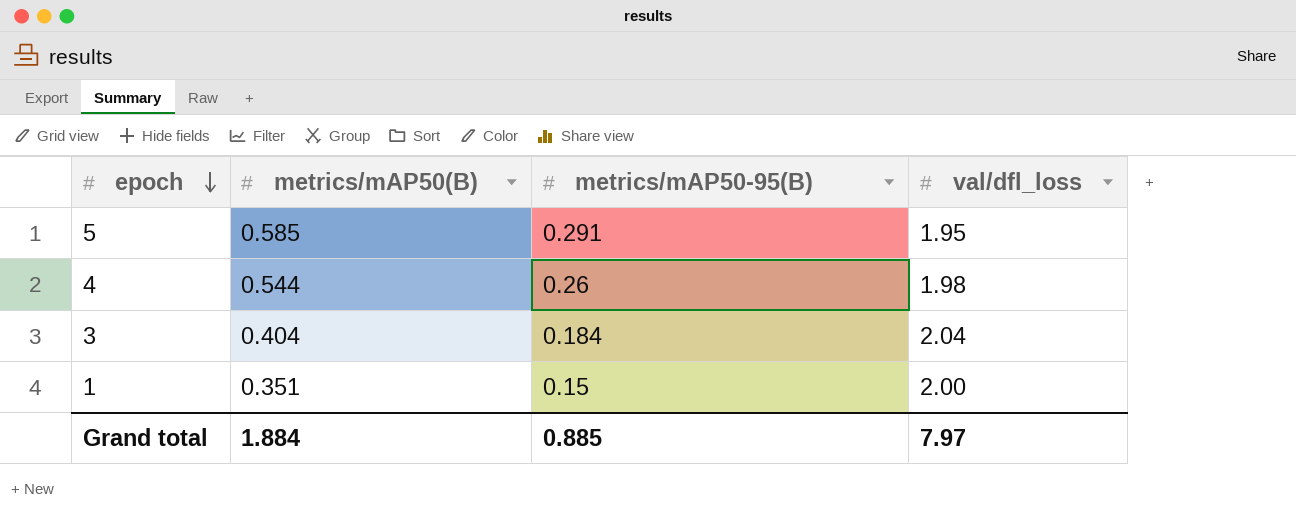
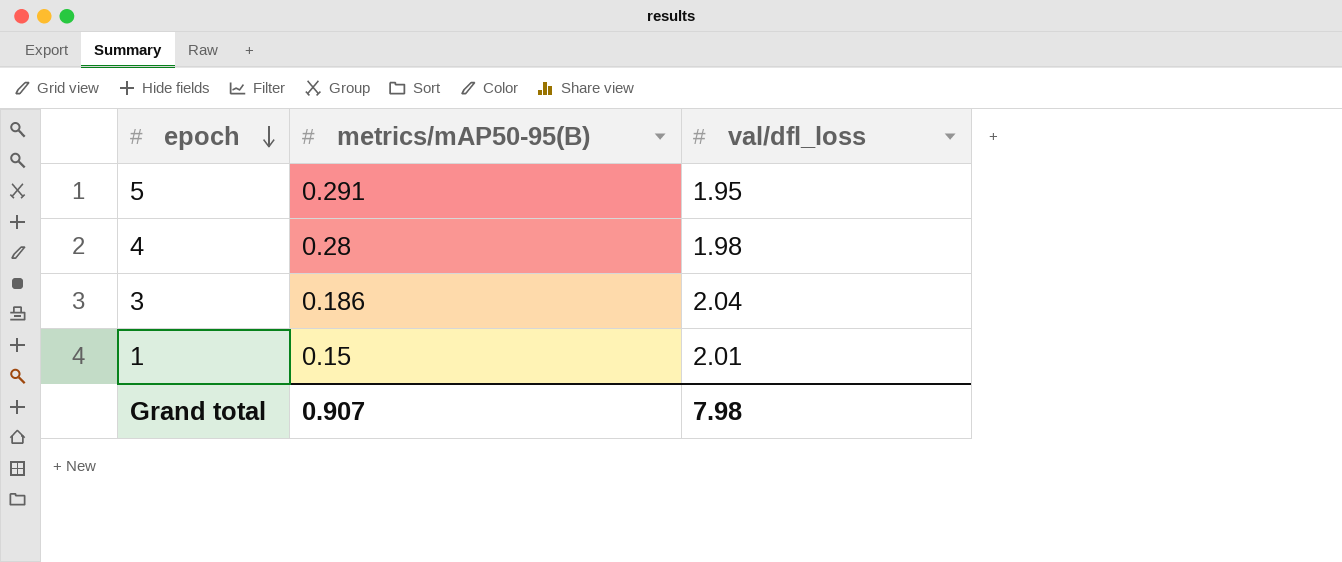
column metrics/mAP50(B) | position: 2 -> none
4 | metrics/mAP50-95(B): 0.26 -> 0.28
3 | metrics/mAP50-95(B): 0.184 -> 0.186
1 | val/dfl_loss: 2.00 -> 2.01
Grand total | metrics/mAP50-95(B): 0.885 -> 0.907
Grand total | val/dfl_loss: 7.97 -> 7.98

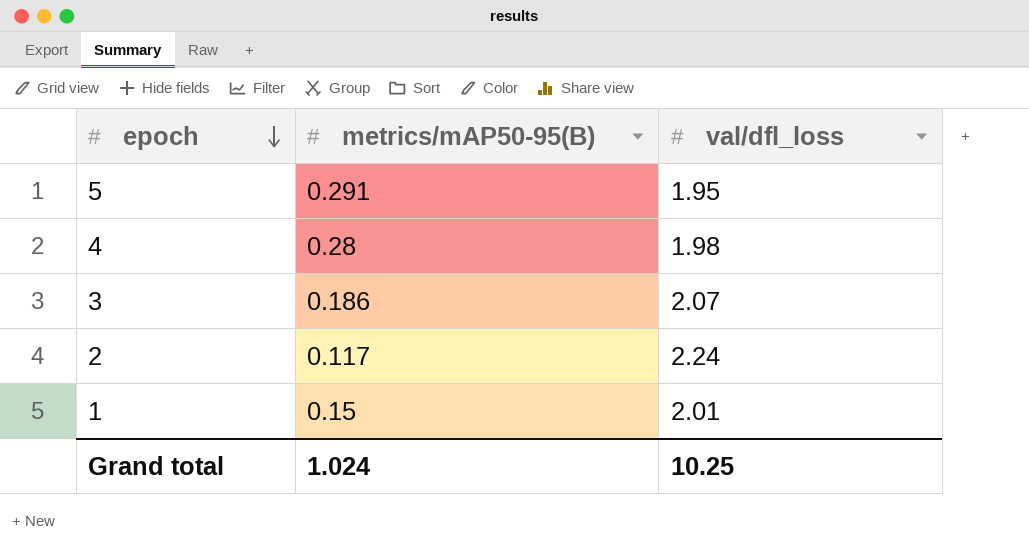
3 | val/dfl_loss: 2.04 -> 2.07
row 2: none -> 0.117 | 2.24
Grand total | metrics/mAP50-95(B): 0.907 -> 1.024
Grand total | val/dfl_loss: 7.98 -> 10.25

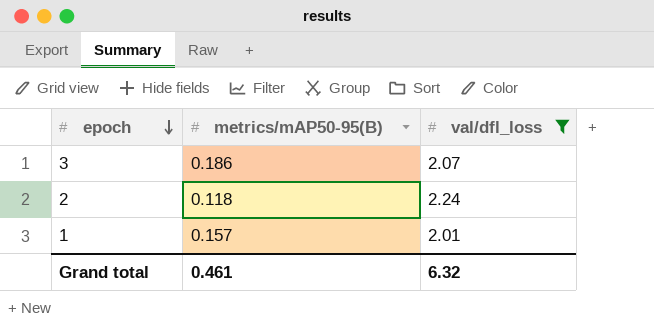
filter: none -> val/dfl_loss >= 2.01
2 | metrics/mAP50-95(B): 0.117 -> 0.118
1 | metrics/mAP50-95(B): 0.15 -> 0.157
Grand total | metrics/mAP50-95(B): 1.024 -> 0.461
Grand total | val/dfl_loss: 10.25 -> 6.32

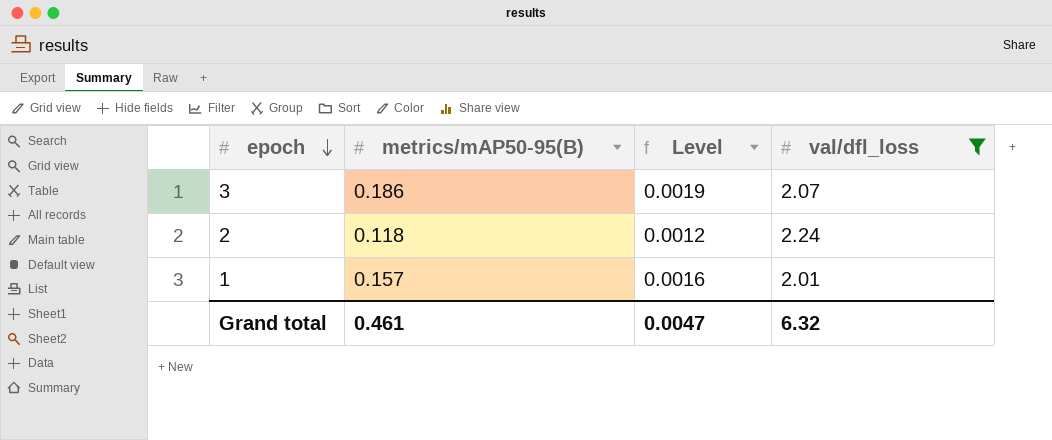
column Level | formula: none -> [metrics/mAP50-95(B)] * 0.01

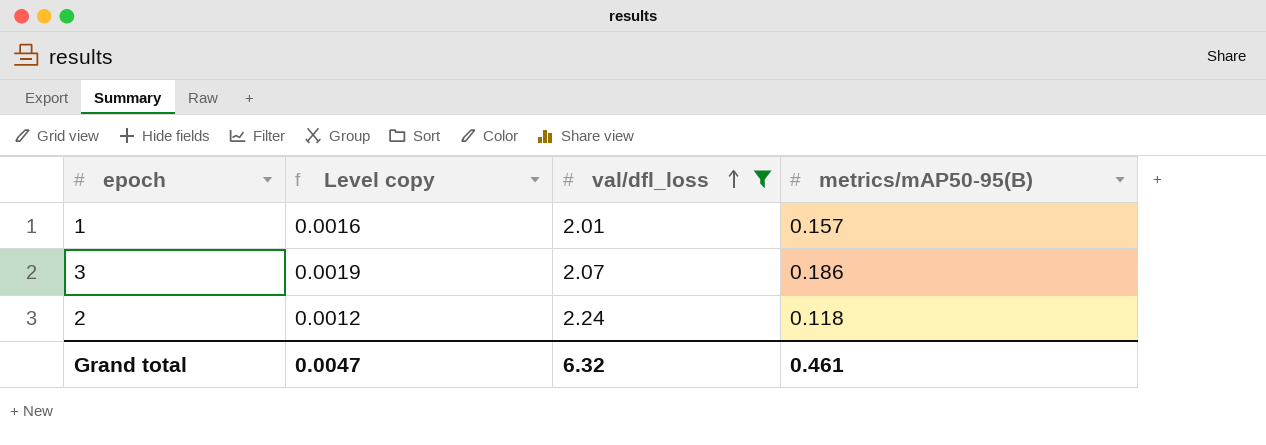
row order: epoch descending -> val/dfl_loss ascending
column name: Level -> Level copy
column metrics/mAP50-95(B) | position: 2 -> 4

